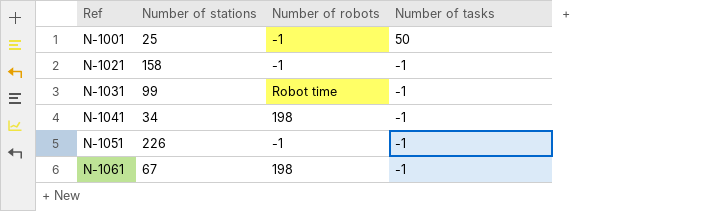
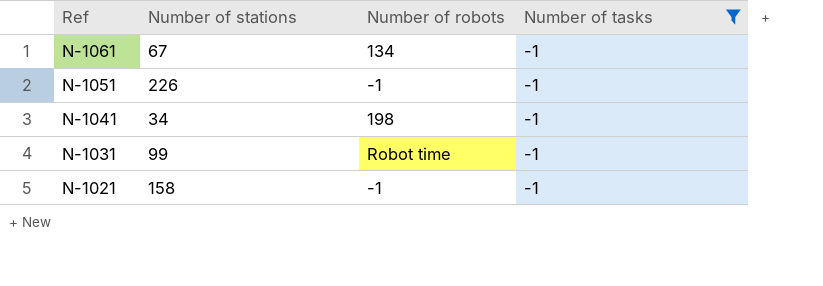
filter: none -> Number of tasks = -1
row order: Ref ascending -> Ref descending
N-1061 | Number of robots: 198 -> 134

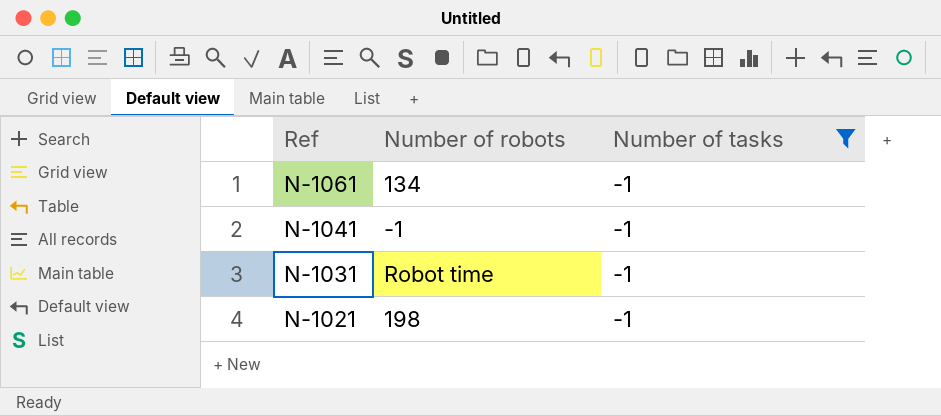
column Number of stations | position: 2 -> none
row N-1051: 226 | -1 | -1 -> none
N-1041 | Number of robots: 198 -> -1
N-1021 | Number of robots: -1 -> 198

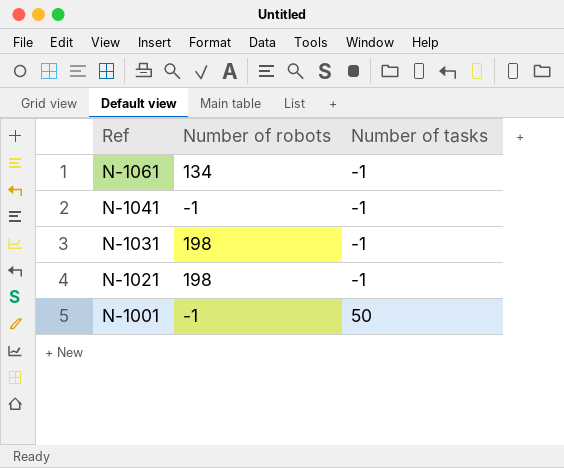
filter: Number of tasks = -1 -> none
N-1031 | Number of robots: Robot time -> 198

